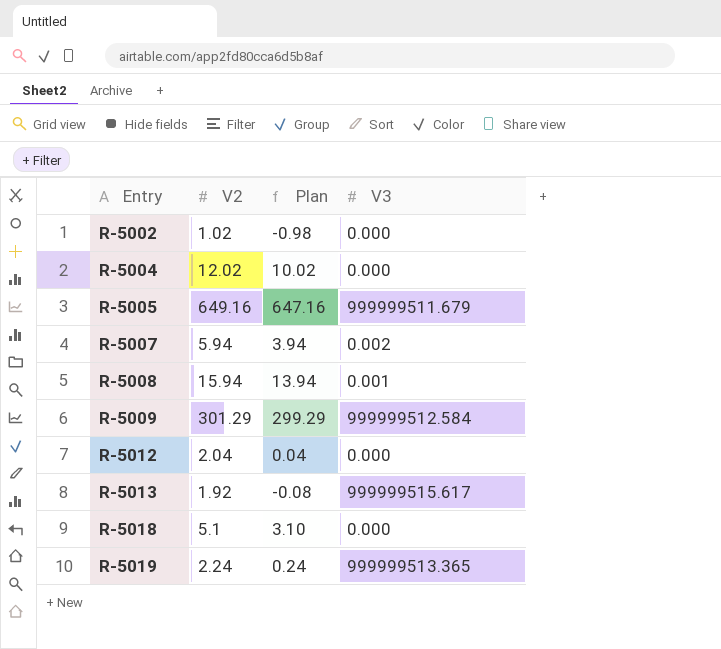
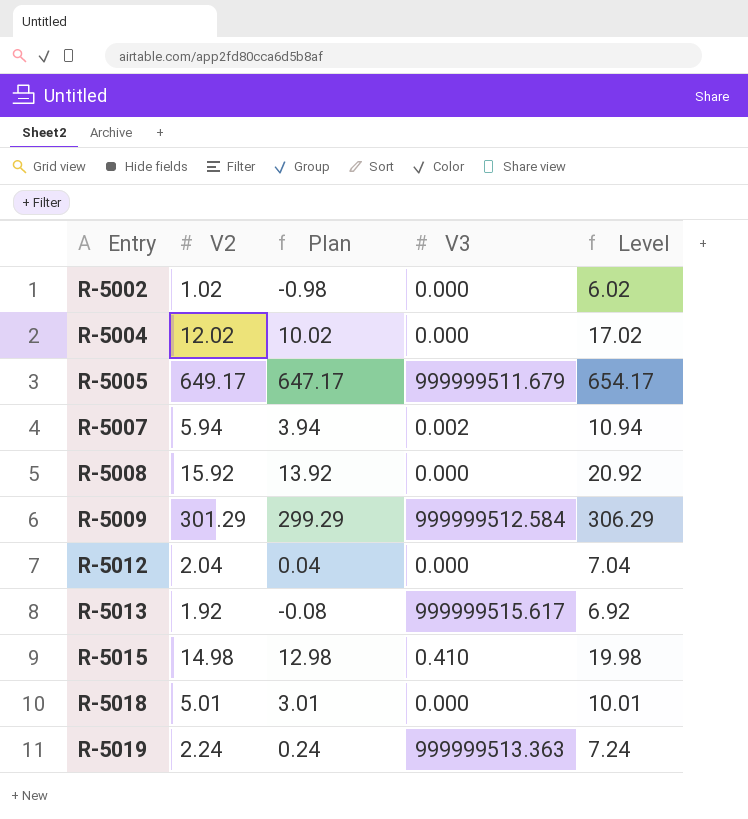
column Level | formula: none -> [V2] + 5
R-5005 | V2: 649.16 -> 649.17
R-5005 | Plan: 647.16 -> 647.17
R-5008 | V2: 15.94 -> 15.92
R-5008 | Plan: 13.94 -> 13.92
R-5008 | V3: 0.001 -> 0.000
row R-5015: none -> 14.98 | 12.98 | 0.410 | 19.98
R-5018 | V2: 5.1 -> 5.01
R-5018 | Plan: 3.10 -> 3.01
R-5019 | V3: 999999513.365 -> 999999513.363

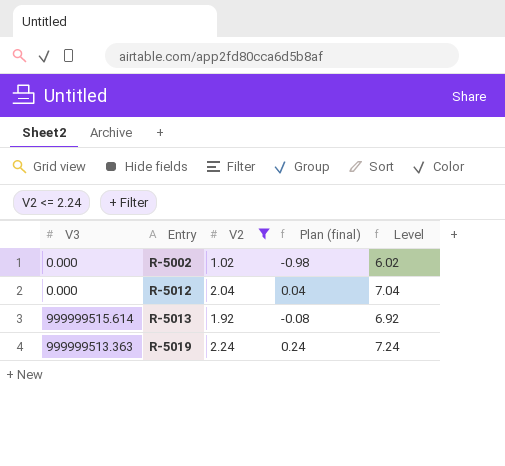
filter: none -> V2 <= 2.24
column V3 | position: 4 -> 1
column name: Plan -> Plan (final)
R-5013 | V3: 999999515.617 -> 999999515.614

